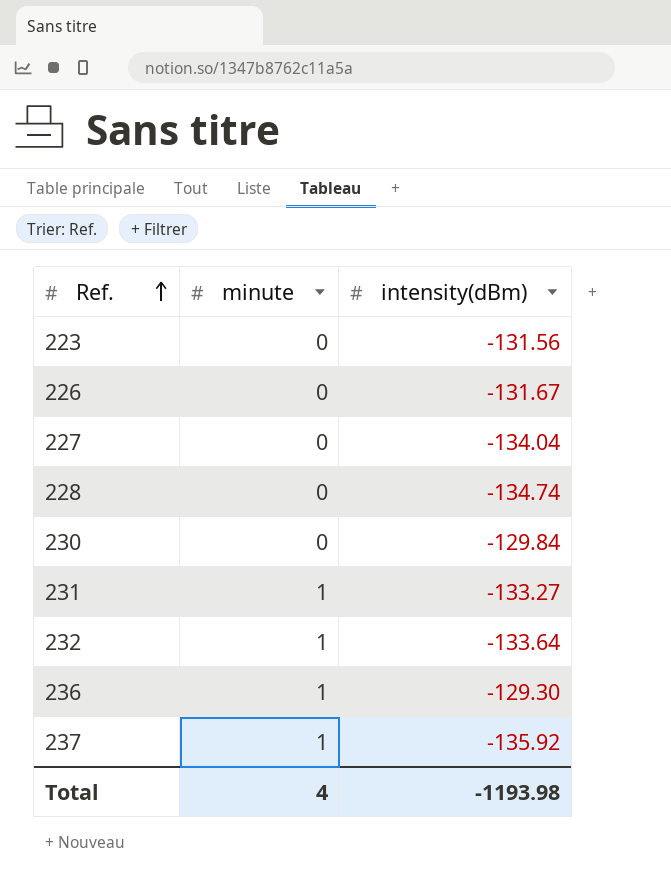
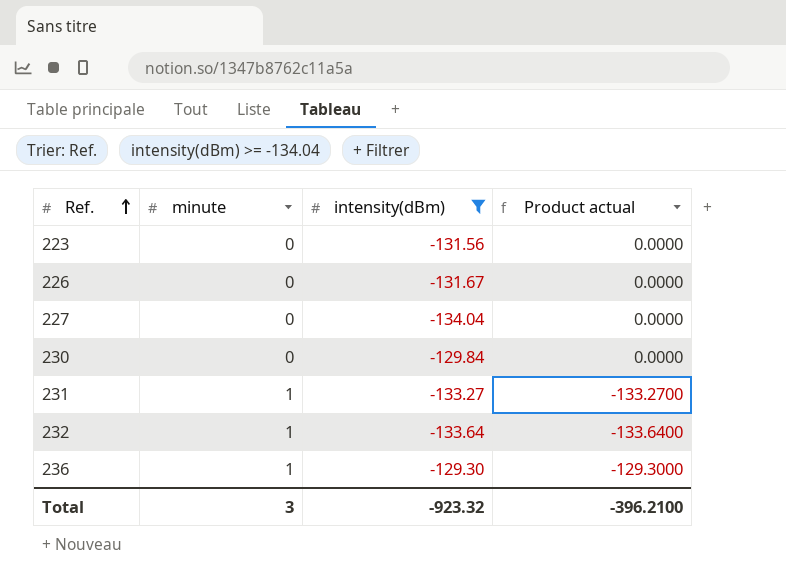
filter: none -> intensity(dBm) >= -134.04
column Product actual | formula: none -> [minute] * [intensity(dBm)]
Total | minute: 4 -> 3
Total | intensity(dBm): -1193.98 -> -923.32

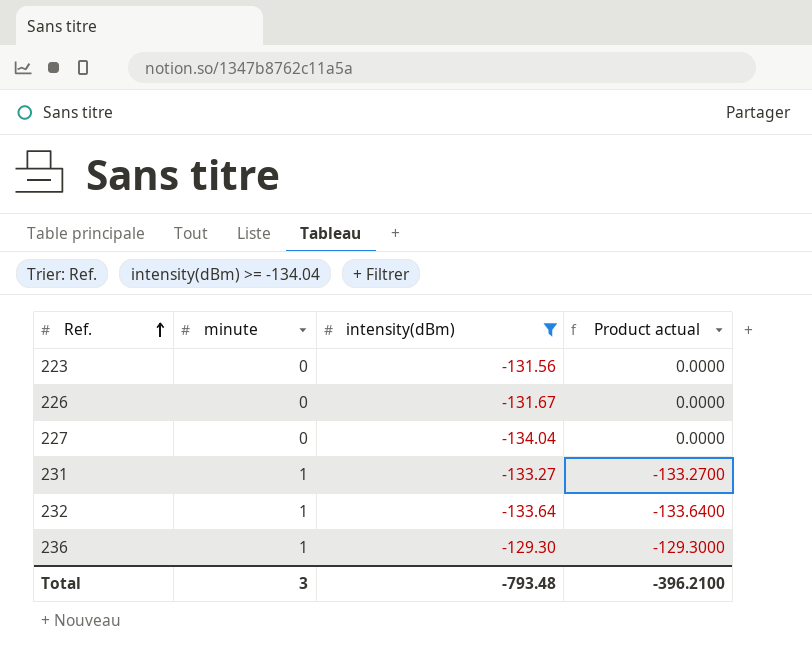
row 230: 0 | -129.84 | 0.0000 -> none
Total | intensity(dBm): -923.32 -> -793.48

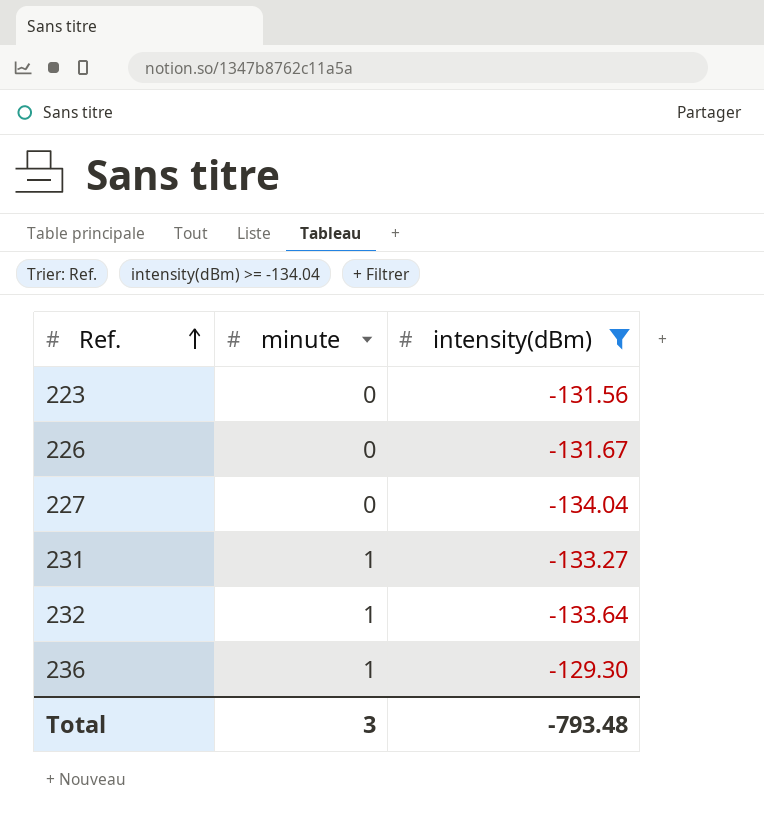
column Product actual | formula: [minute] * [intensity(dBm)] -> none

